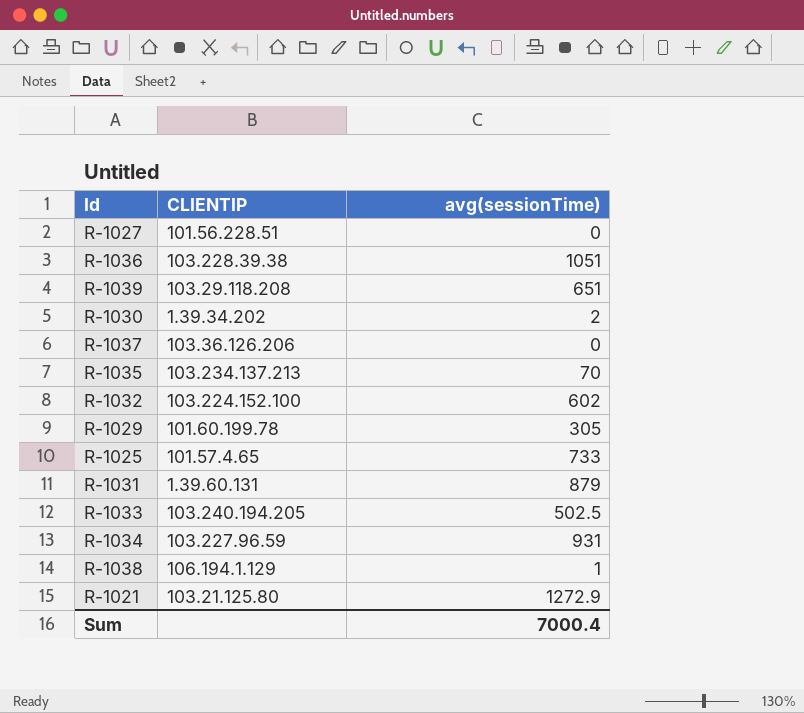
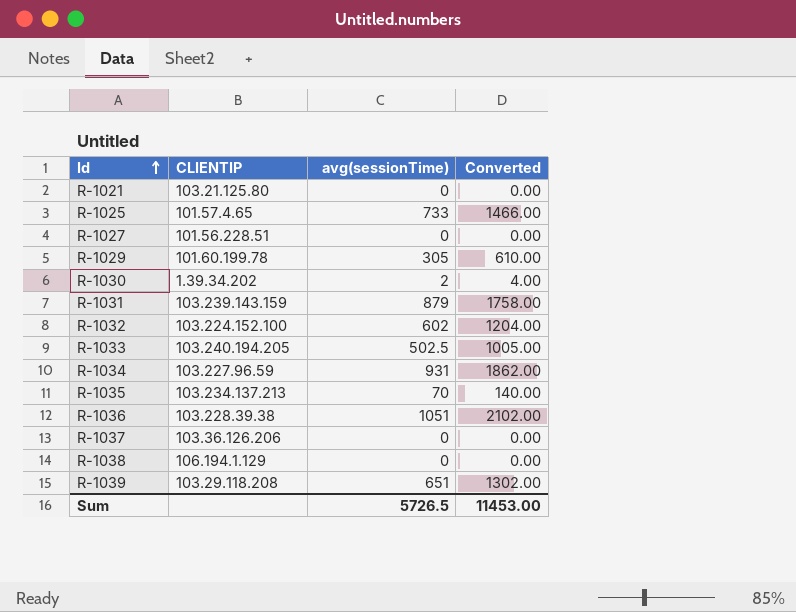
row order: none -> Id ascending
column Converted | formula: none -> [avg(sessionTime)] * 2
R-1021 | avg(sessionTime): 1272.9 -> 0
R-1031 | CLIENTIP: 1.39.60.131 -> 103.239.143.159
R-1038 | avg(sessionTime): 1 -> 0
Sum | avg(sessionTime): 7000.4 -> 5726.5

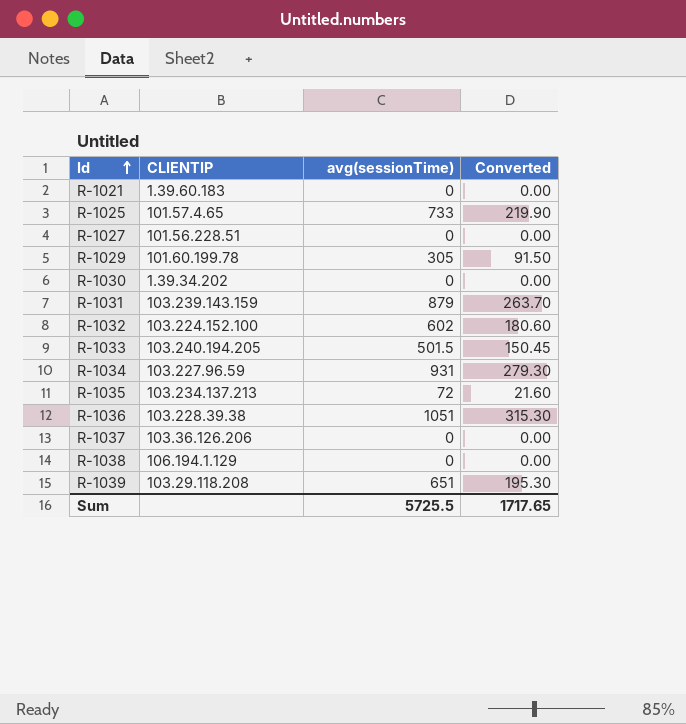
column Converted | formula: [avg(sessionTime)] * 2 -> [avg(sessionTime)] * 0.3
R-1021 | CLIENTIP: 103.21.125.80 -> 1.39.60.183
R-1030 | avg(sessionTime): 2 -> 0
R-1033 | avg(sessionTime): 502.5 -> 501.5
R-1035 | avg(sessionTime): 70 -> 72
Sum | avg(sessionTime): 5726.5 -> 5725.5
Sum | Converted: 11453.00 -> 1717.65

